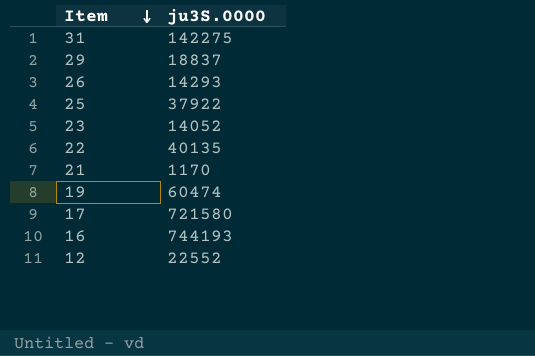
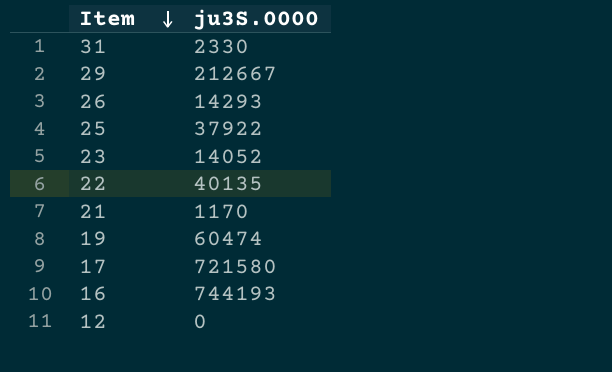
31 | ju3S.0000: 142275 -> 2330
29 | ju3S.0000: 18837 -> 212667
12 | ju3S.0000: 22552 -> 0

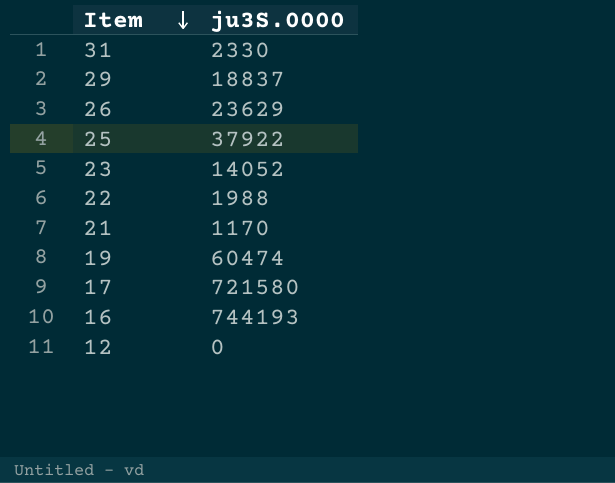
29 | ju3S.0000: 212667 -> 18837
26 | ju3S.0000: 14293 -> 23629
22 | ju3S.0000: 40135 -> 1988

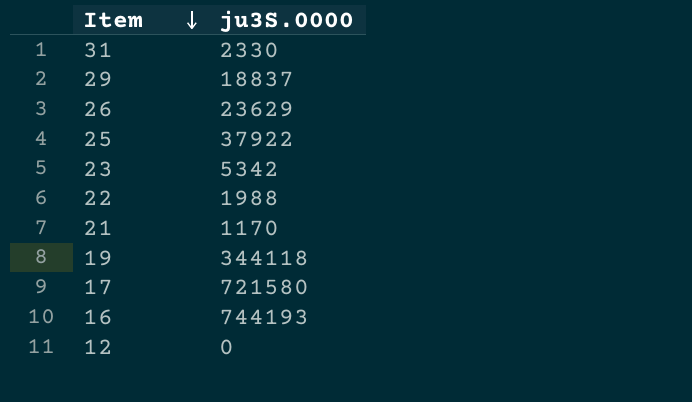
23 | ju3S.0000: 14052 -> 5342
19 | ju3S.0000: 60474 -> 344118

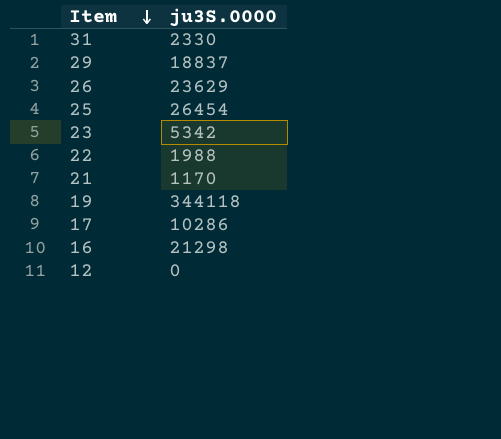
25 | ju3S.0000: 37922 -> 26454
17 | ju3S.0000: 721580 -> 10286
16 | ju3S.0000: 744193 -> 21298

